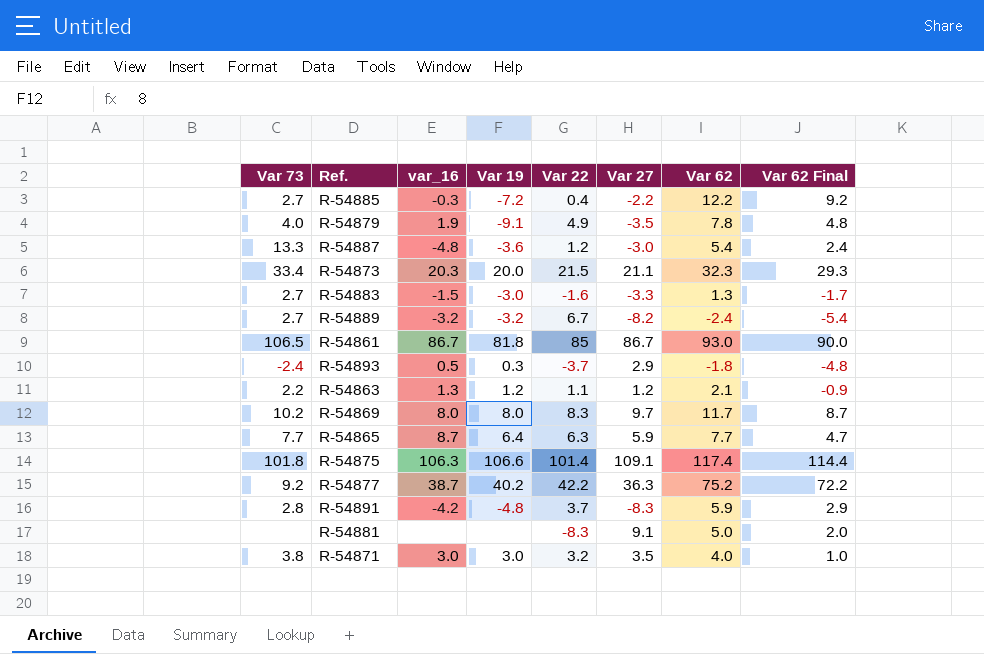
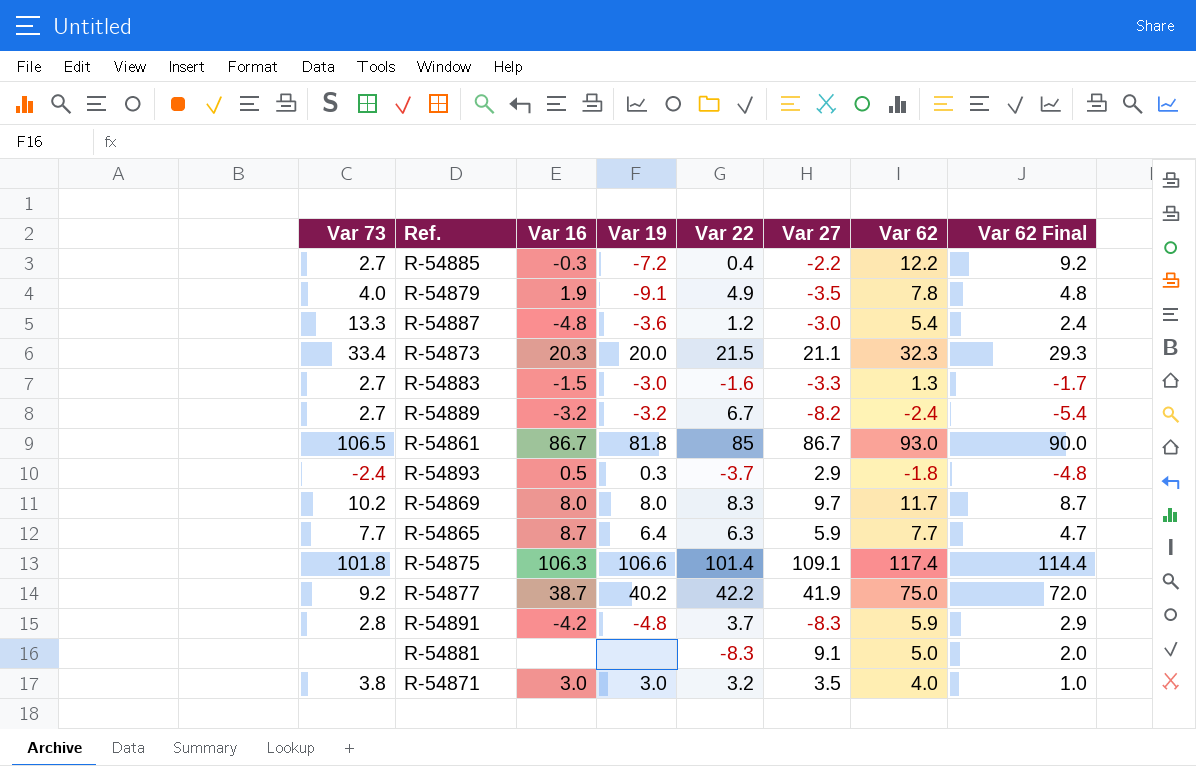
column name: var_16 -> Var 16
row R-54863: 2.2 | 1.3 | 1.2 | 1.1 | 1.2 | 2.1 | -0.9 -> none
R-54877 | Var 27: 36.3 -> 41.9
R-54877 | Var 62: 75.2 -> 75.0
R-54877 | Var 62 Final: 72.2 -> 72.0

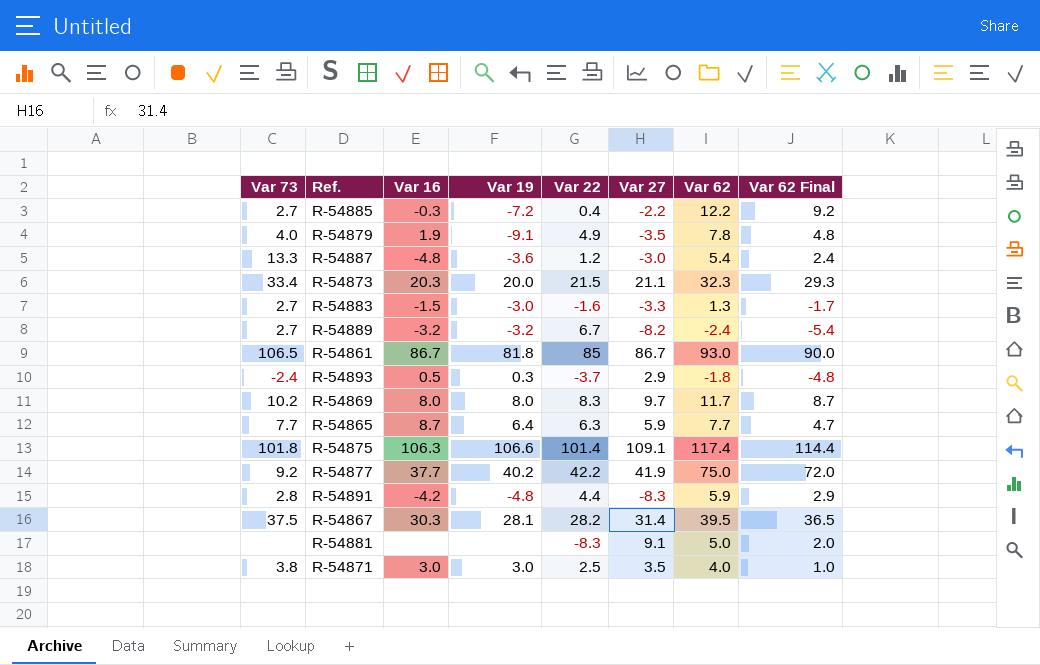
R-54877 | Var 16: 38.7 -> 37.7
R-54891 | Var 22: 3.7 -> 4.4
row R-54867: none -> 37.5 | 30.3 | 28.1 | 28.2 | 31.4 | 39.5 | 36.5
R-54871 | Var 22: 3.2 -> 2.5

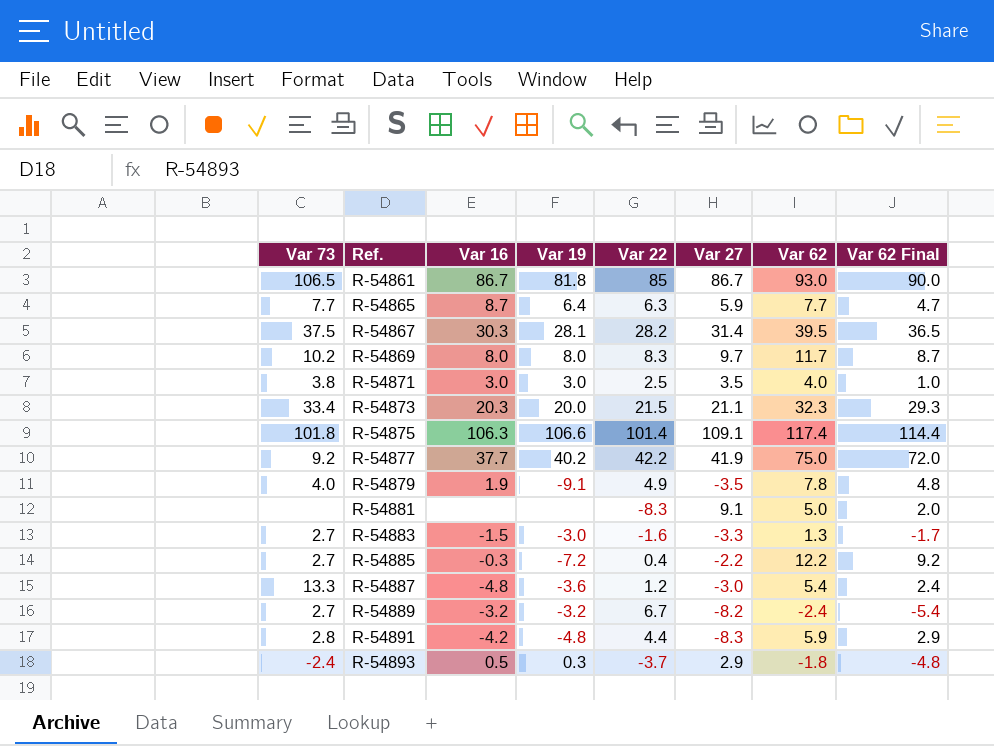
row order: none -> Ref. ascending

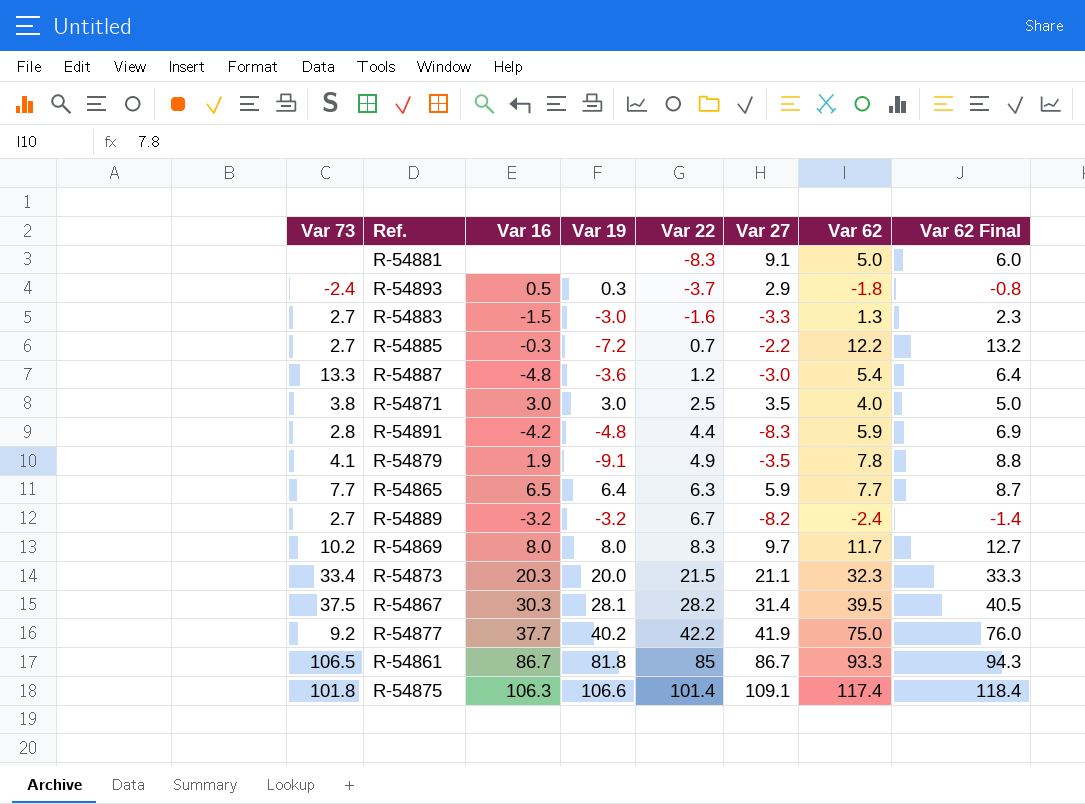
row order: Ref. ascending -> Var 22 ascending
column Var 62 Final | formula: [Var 62] - 3 -> [Var 62] + 1
R-54885 | Var 22: 0.4 -> 0.7
R-54879 | Var 73: 4.0 -> 4.1
R-54865 | Var 16: 8.7 -> 6.5
R-54861 | Var 62: 93.0 -> 93.3

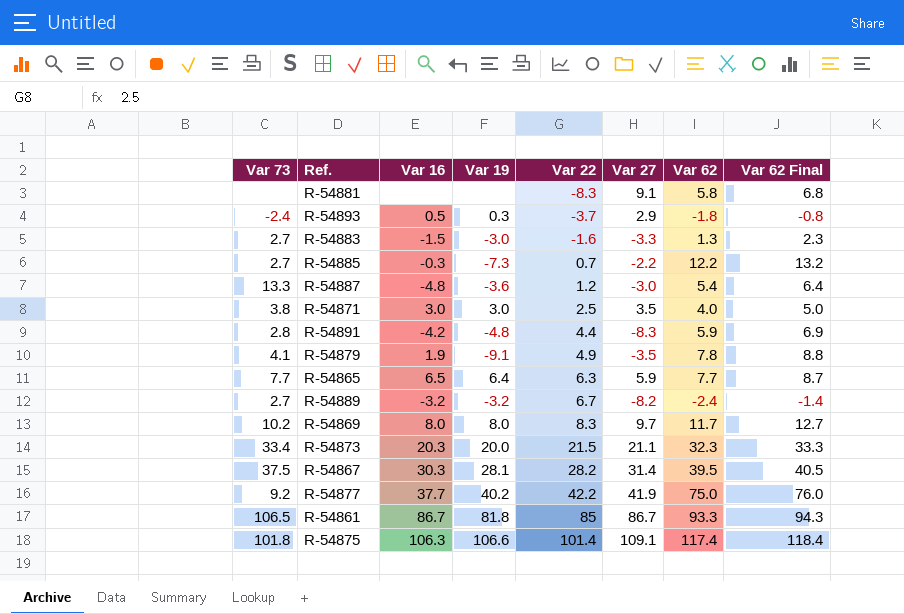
R-54881 | Var 62: 5.0 -> 5.8
R-54881 | Var 62 Final: 6.0 -> 6.8
R-54885 | Var 19: -7.2 -> -7.3

